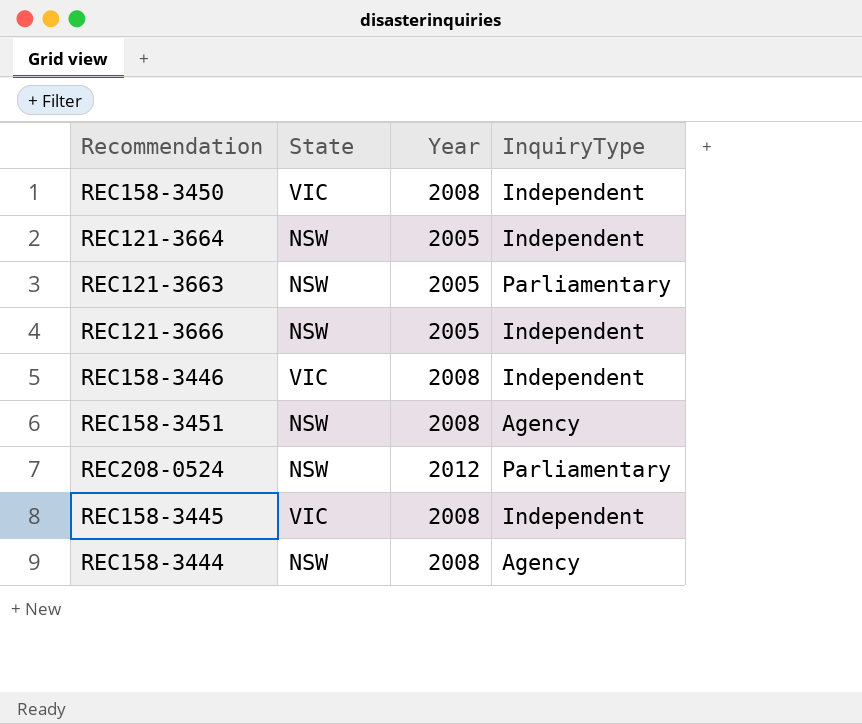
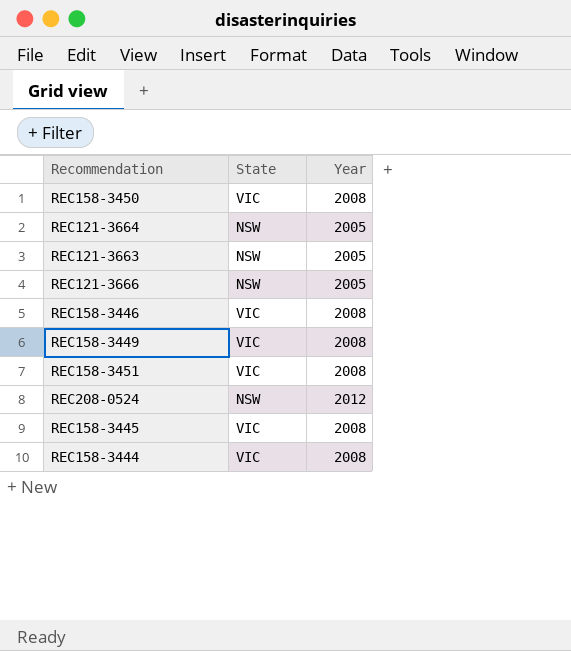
column InquiryType | position: 4 -> none
row REC158-3449: none -> VIC | 2008
REC158-3451 | State: NSW -> VIC
REC158-3444 | State: NSW -> VIC

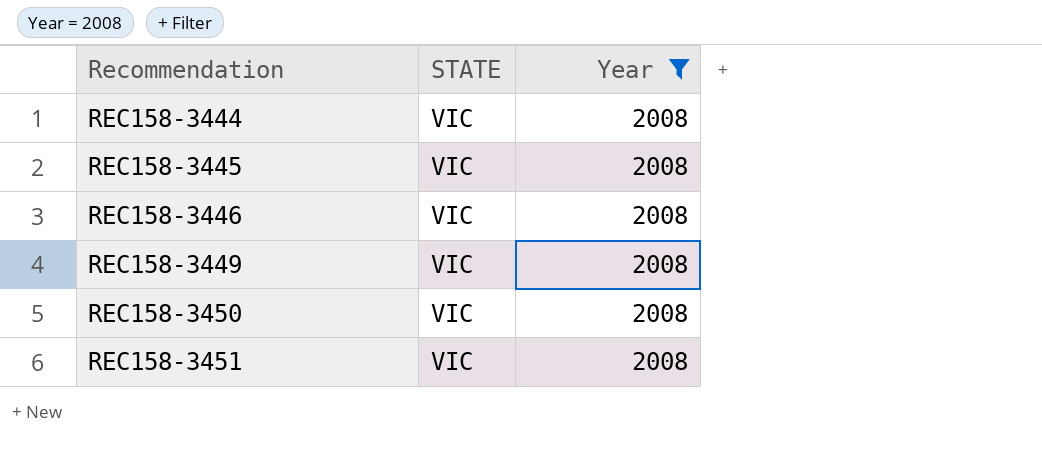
filter: none -> Year = 2008
row order: none -> Recommendation ascending
column name: State -> STATE

